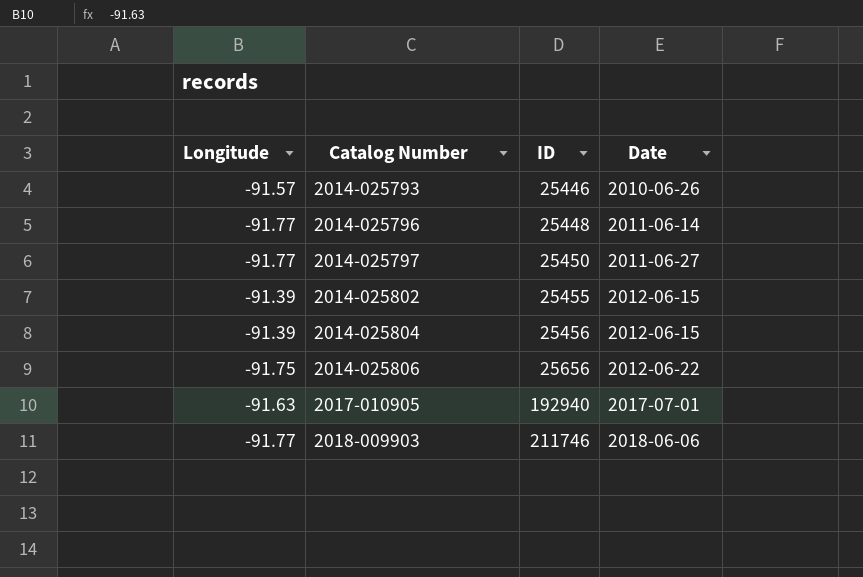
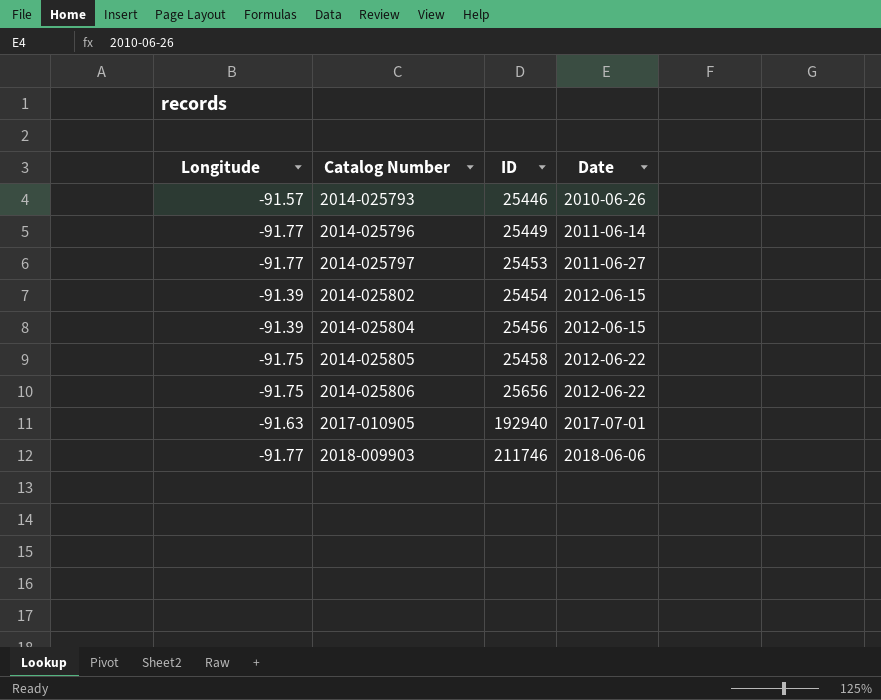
2014-025796 | ID: 25448 -> 25449
2014-025797 | ID: 25450 -> 25453
2014-025802 | ID: 25455 -> 25454
row 2014-025805: none -> -91.75 | 25458 | 2012-06-22

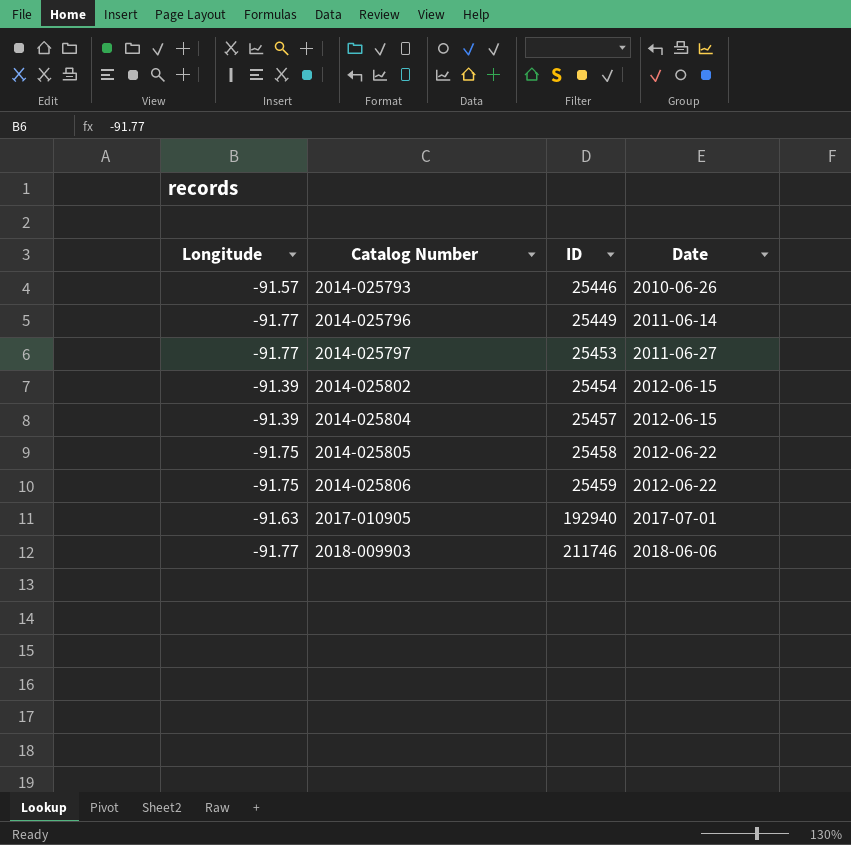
2014-025804 | ID: 25456 -> 25457
2014-025806 | ID: 25656 -> 25459

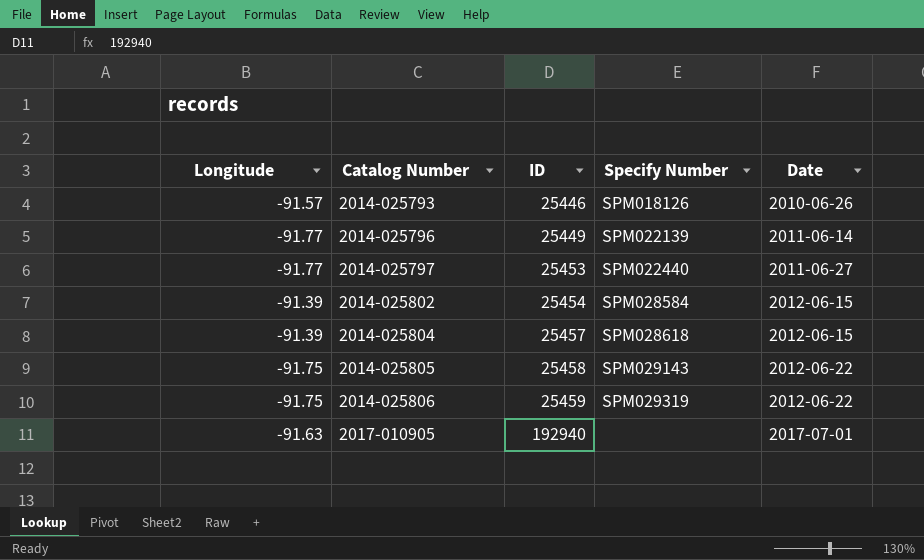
column Specify Number | position: none -> 4
row 2018-009903: -91.77 | 211746 | 2018-06-06 -> none

